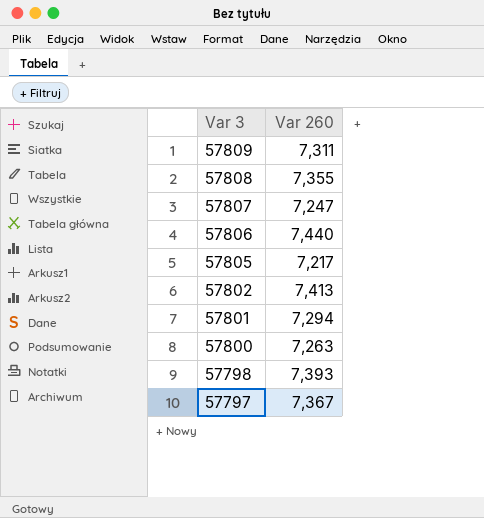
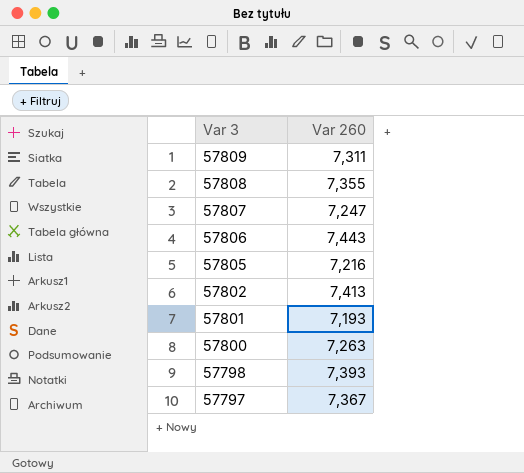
57806 | Var 260: 7,440 -> 7,443
57805 | Var 260: 7,217 -> 7,216
57801 | Var 260: 7,294 -> 7,193

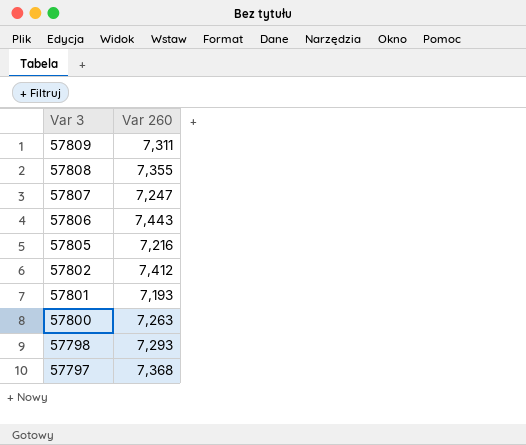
57802 | Var 260: 7,413 -> 7,412
57798 | Var 260: 7,393 -> 7,293
57797 | Var 260: 7,367 -> 7,368

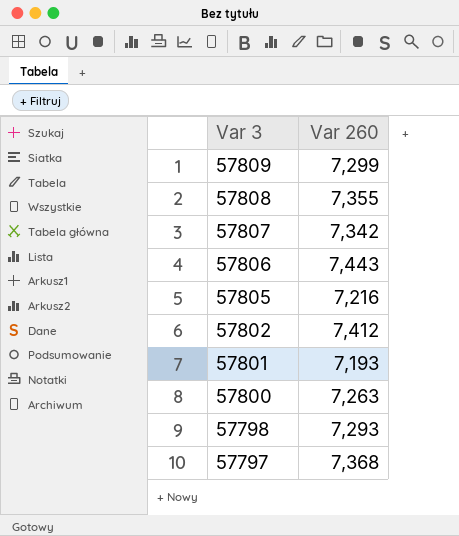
57809 | Var 260: 7,311 -> 7,299
57807 | Var 260: 7,247 -> 7,342

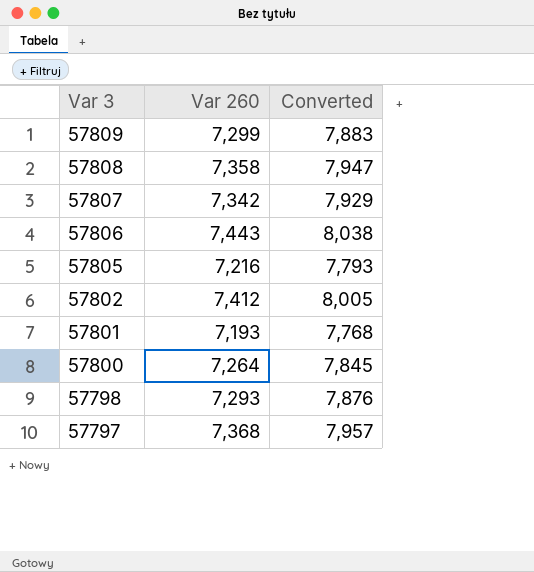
column Converted | formula: none -> [Var 260] * 1.08
57808 | Var 260: 7,355 -> 7,358
57800 | Var 260: 7,263 -> 7,264

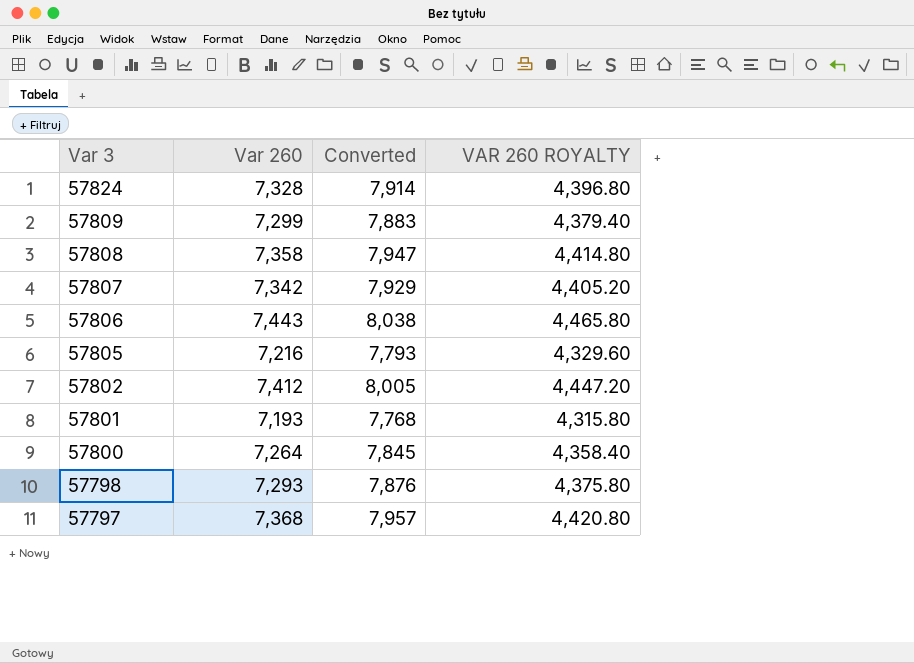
column VAR 260 ROYALTY | formula: none -> [Var 260] * 0.6
row 57824: none -> 7,328 | 7,914 | 4,396.80

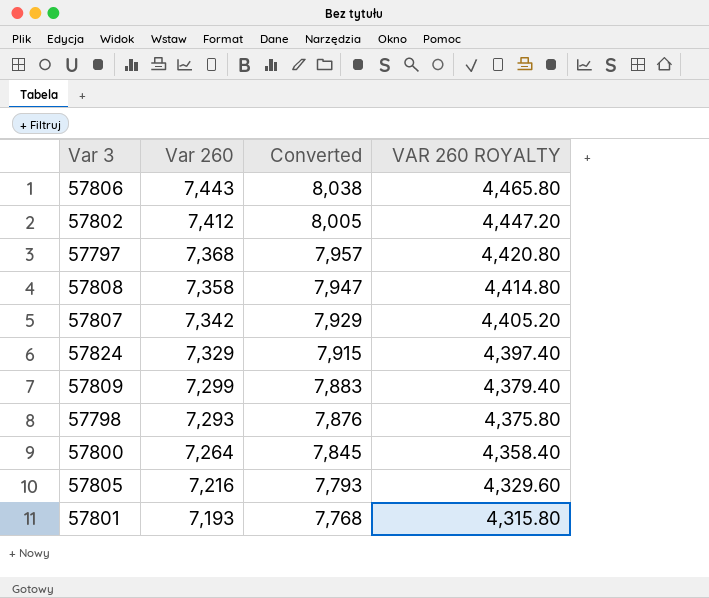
row order: Var 3 descending -> Var 260 descending
57824 | Var 260: 7,328 -> 7,329
57824 | Converted: 7,914 -> 7,915
57824 | VAR 260 ROYALTY: 4,396.80 -> 4,397.40

